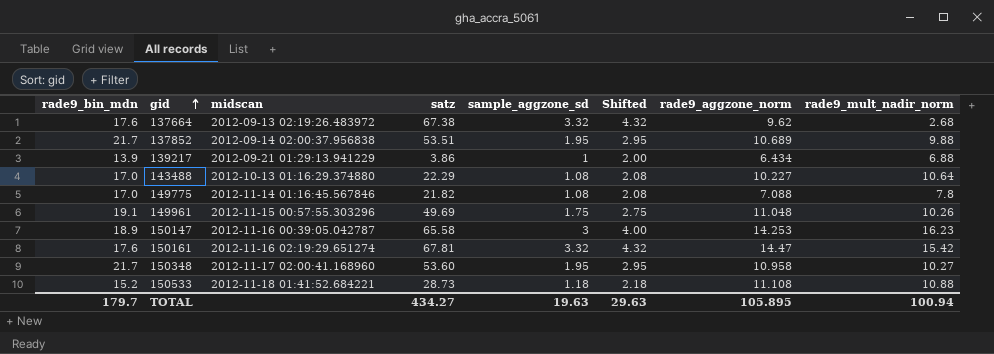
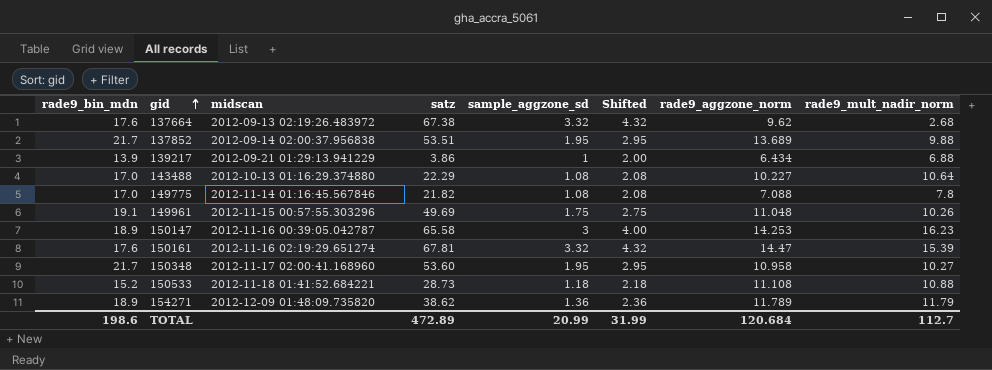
137852 | rade9_aggzone_norm: 10.689 -> 13.689
150161 | rade9_mult_nadir_norm: 15.42 -> 15.39
row 154271: none -> 18.9 | 2012-12-09 01:48:09.735820 | 38.62 | 1.36 | 2.36 | 11.789 | 11.79
TOTAL | rade9_bin_mdn: 179.7 -> 198.6
TOTAL | satz: 434.27 -> 472.89
TOTAL | sample_aggzone_sd: 19.63 -> 20.99
TOTAL | Shifted: 29.63 -> 31.99
TOTAL | rade9_aggzone_norm: 105.895 -> 120.684
TOTAL | rade9_mult_nadir_norm: 100.94 -> 112.7

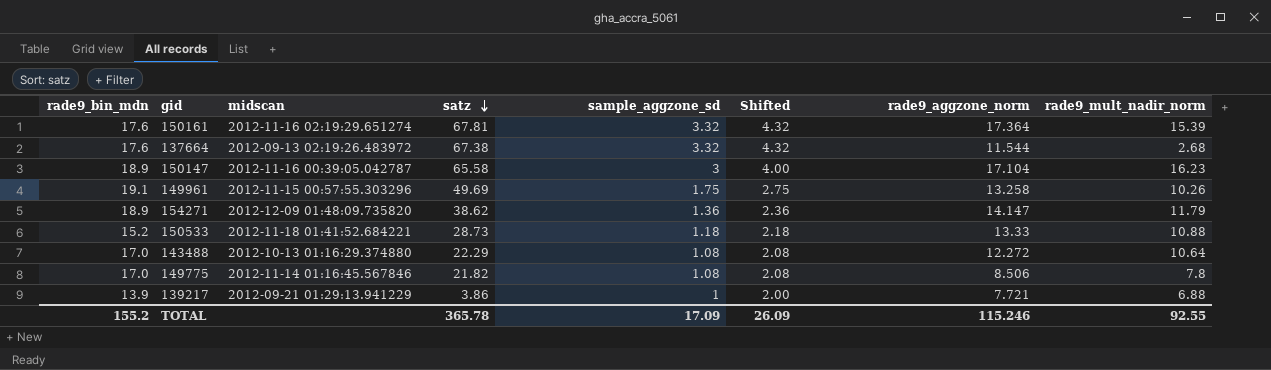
row order: gid ascending -> satz descending
row 137852: 21.7 | 2012-09-14 02:00:37.956838 | 53.51 | 1.95 | 2.95 | 13.689 | 9.88 -> none
row 150348: 21.7 | 2012-11-17 02:00:41.168960 | 53.60 | 1.95 | 2.95 | 10.958 | 10.27 -> none
150161 | rade9_aggzone_norm: 14.47 -> 17.364
137664 | rade9_aggzone_norm: 9.62 -> 11.544
150147 | rade9_aggzone_norm: 14.253 -> 17.104
149961 | rade9_aggzone_norm: 11.048 -> 13.258
154271 | rade9_aggzone_norm: 11.789 -> 14.147
150533 | rade9_aggzone_norm: 11.108 -> 13.33
143488 | rade9_aggzone_norm: 10.227 -> 12.272
149775 | rade9_aggzone_norm: 7.088 -> 8.506
139217 | rade9_aggzone_norm: 6.434 -> 7.721
TOTAL | rade9_bin_mdn: 198.6 -> 155.2
TOTAL | satz: 472.89 -> 365.78
TOTAL | sample_aggzone_sd: 20.99 -> 17.09
TOTAL | Shifted: 31.99 -> 26.09
TOTAL | rade9_aggzone_norm: 120.684 -> 115.246
TOTAL | rade9_mult_nadir_norm: 112.7 -> 92.55

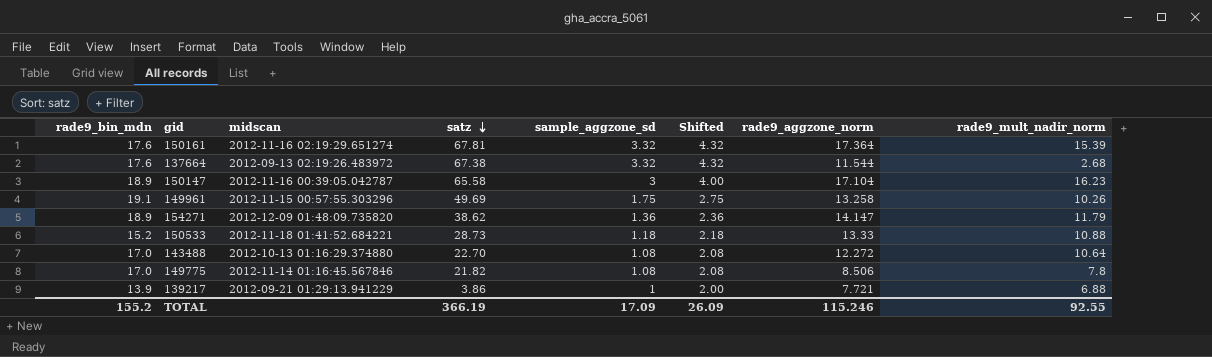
143488 | satz: 22.29 -> 22.70
TOTAL | satz: 365.78 -> 366.19

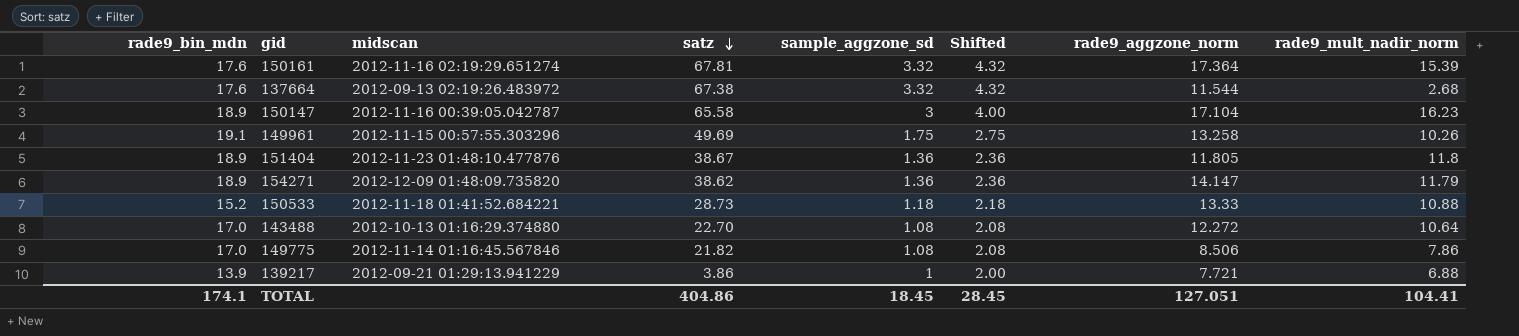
row 151404: none -> 18.9 | 2012-11-23 01:48:10.477876 | 38.67 | 1.36 | 2.36 | 11.805 | 11.8
149775 | rade9_mult_nadir_norm: 7.8 -> 7.86
TOTAL | rade9_bin_mdn: 155.2 -> 174.1
TOTAL | satz: 366.19 -> 404.86
TOTAL | sample_aggzone_sd: 17.09 -> 18.45
TOTAL | Shifted: 26.09 -> 28.45
TOTAL | rade9_aggzone_norm: 115.246 -> 127.051
TOTAL | rade9_mult_nadir_norm: 92.55 -> 104.41

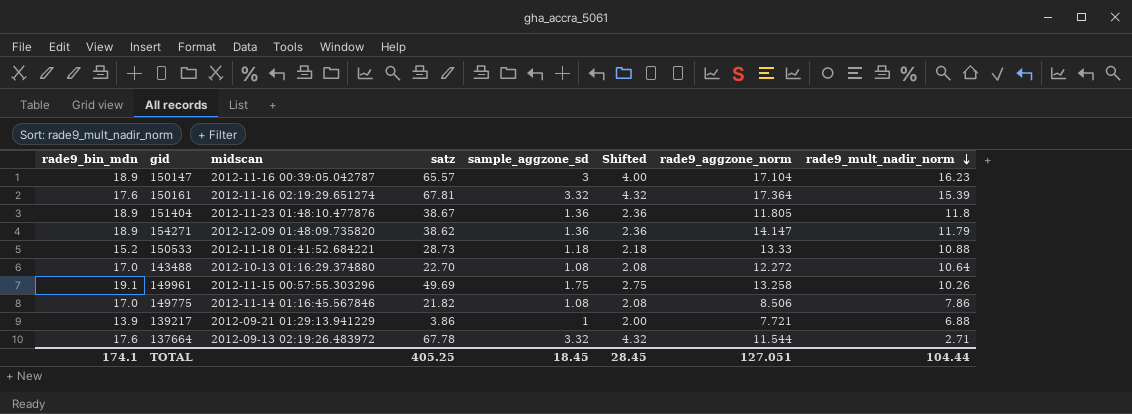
row order: satz descending -> rade9_mult_nadir_norm descending
150147 | satz: 65.58 -> 65.57
137664 | satz: 67.38 -> 67.78
137664 | rade9_mult_nadir_norm: 2.68 -> 2.71
TOTAL | satz: 404.86 -> 405.25
TOTAL | rade9_mult_nadir_norm: 104.41 -> 104.44

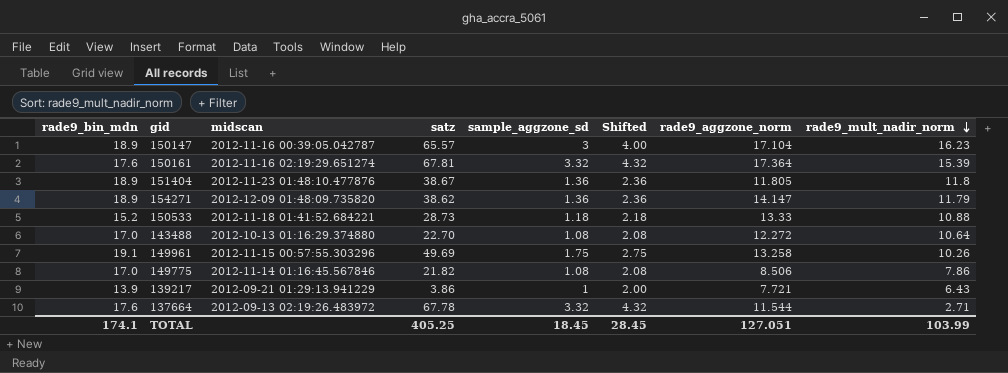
139217 | rade9_mult_nadir_norm: 6.88 -> 6.43
TOTAL | rade9_mult_nadir_norm: 104.44 -> 103.99

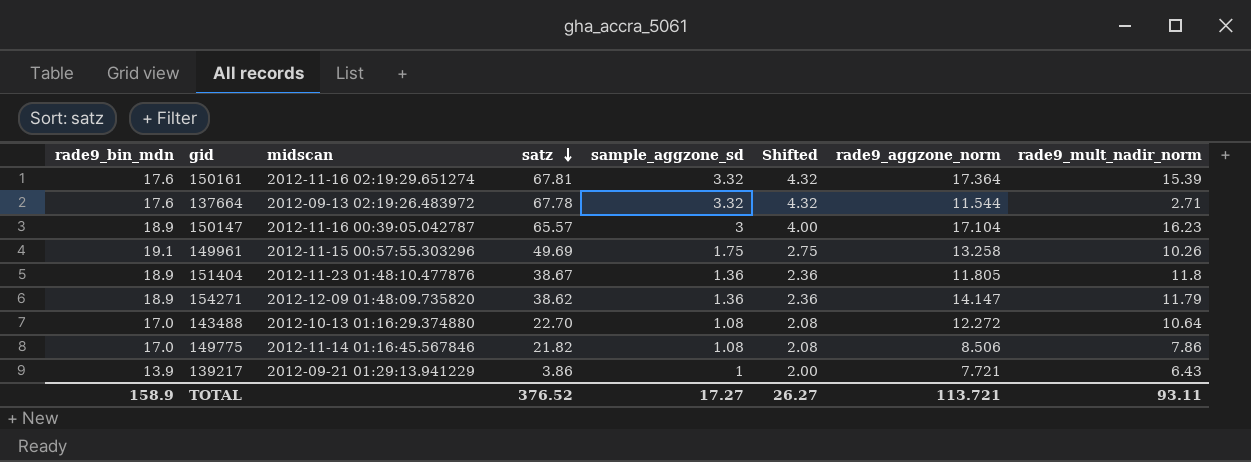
row order: rade9_mult_nadir_norm descending -> satz descending
row 150533: 15.2 | 2012-11-18 01:41:52.684221 | 28.73 | 1.18 | 2.18 | 13.33 | 10.88 -> none
TOTAL | rade9_bin_mdn: 174.1 -> 158.9
TOTAL | satz: 405.25 -> 376.52
TOTAL | sample_aggzone_sd: 18.45 -> 17.27
TOTAL | Shifted: 28.45 -> 26.27
TOTAL | rade9_aggzone_norm: 127.051 -> 113.721
TOTAL | rade9_mult_nadir_norm: 103.99 -> 93.11

